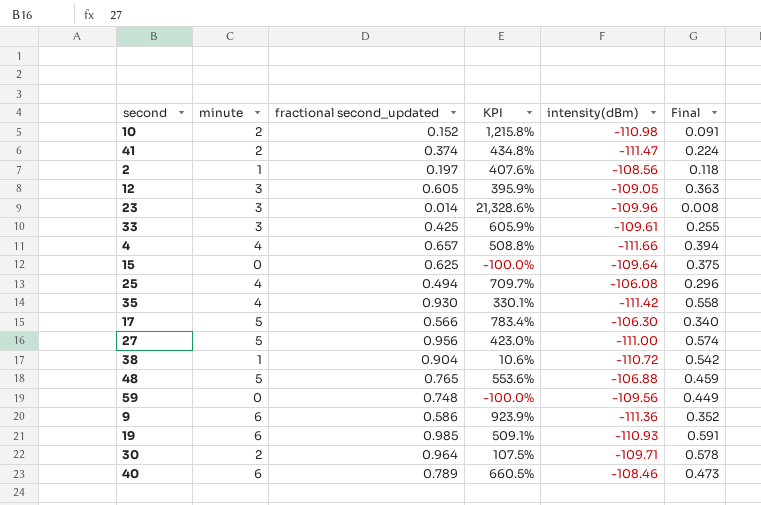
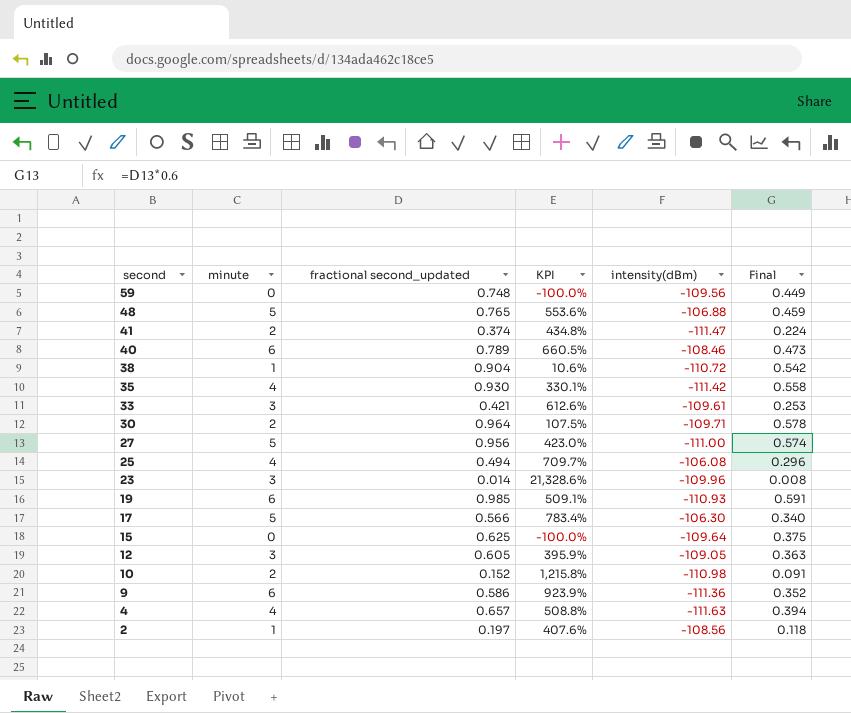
row order: none -> second descending
33 | fractional second_updated: 0.425 -> 0.421
33 | KPI: 605.9% -> 612.6%
33 | Final: 0.255 -> 0.253
4 | intensity(dBm): -111.66 -> -111.63

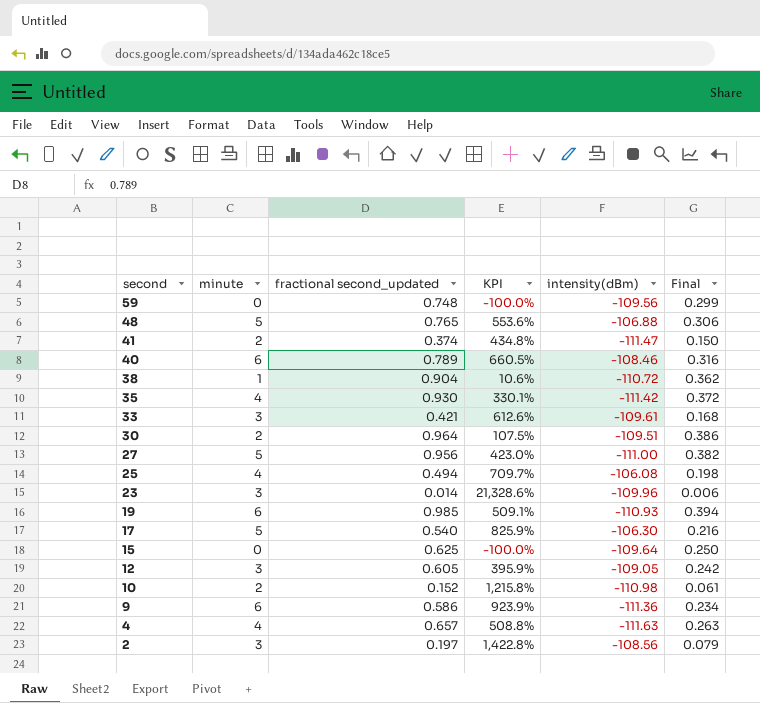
column Final | formula: [fractional second_updated] * 0.6 -> [fractional second_updated] * 0.4
30 | intensity(dBm): -109.71 -> -109.51
17 | fractional second_updated: 0.566 -> 0.540
17 | KPI: 783.4% -> 825.9%
2 | minute: 1 -> 3
2 | KPI: 407.6% -> 1,422.8%

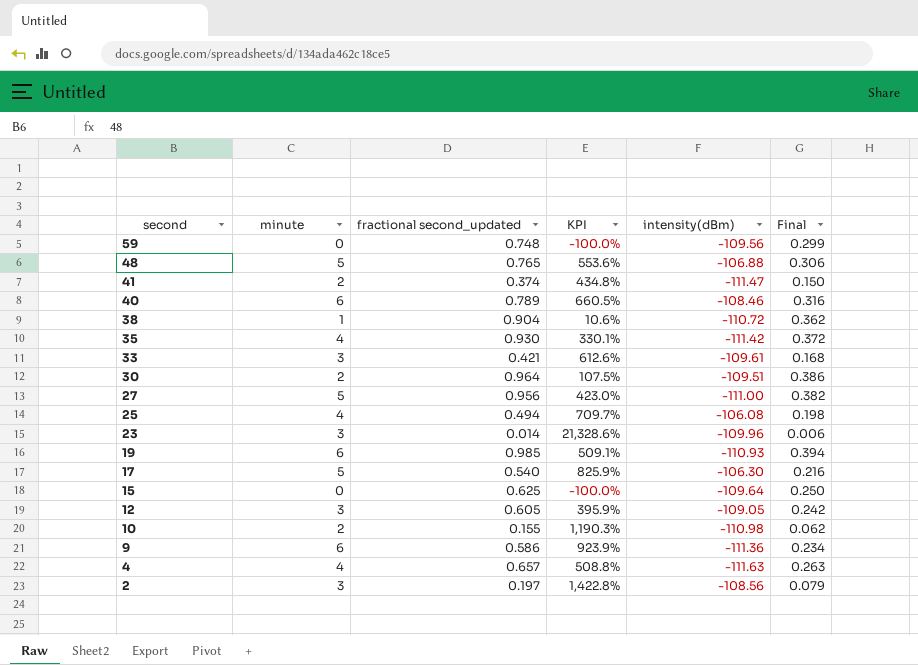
10 | fractional second_updated: 0.152 -> 0.155
10 | KPI: 1,215.8% -> 1,190.3%
10 | Final: 0.061 -> 0.062

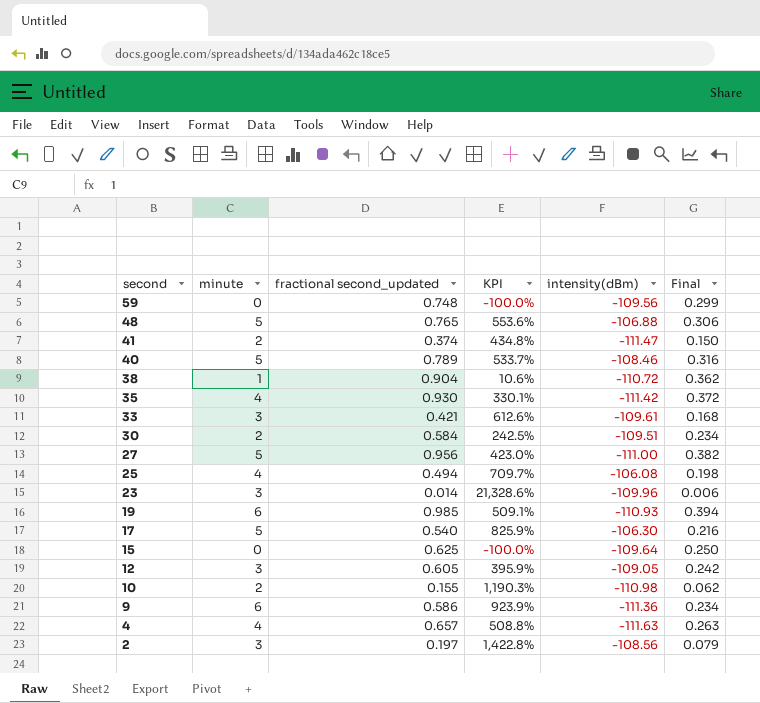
40 | minute: 6 -> 5
40 | KPI: 660.5% -> 533.7%
30 | fractional second_updated: 0.964 -> 0.584
30 | KPI: 107.5% -> 242.5%
30 | Final: 0.386 -> 0.234

